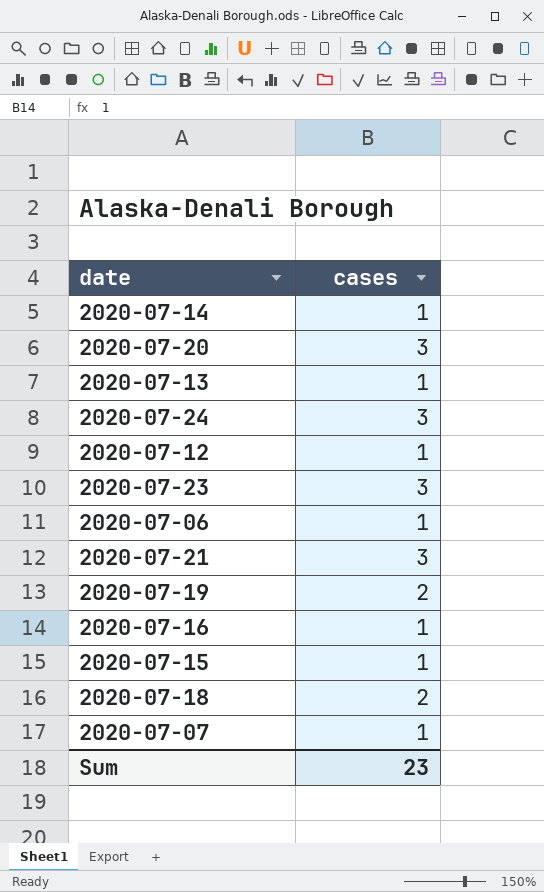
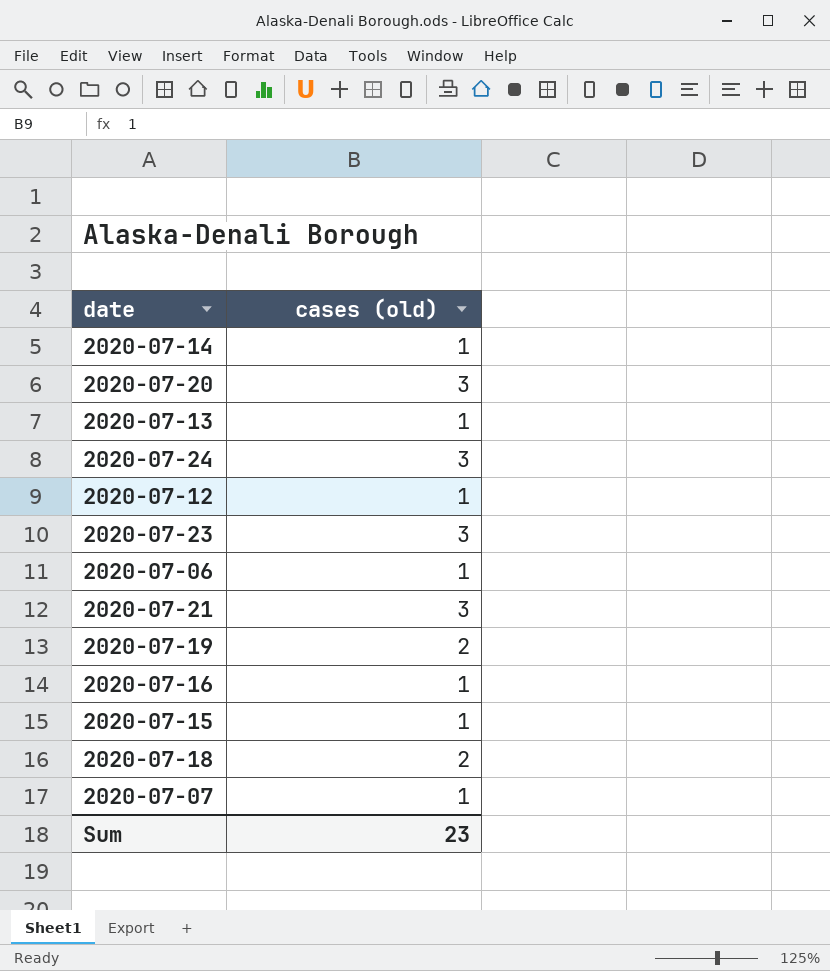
column name: cases -> cases (old)

